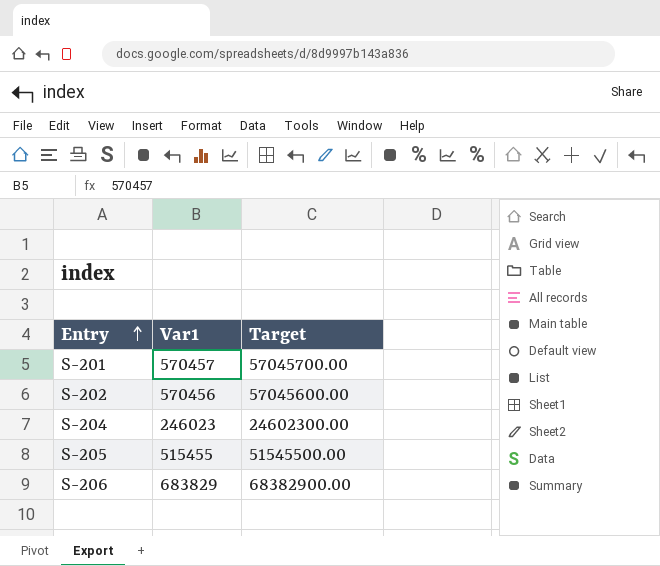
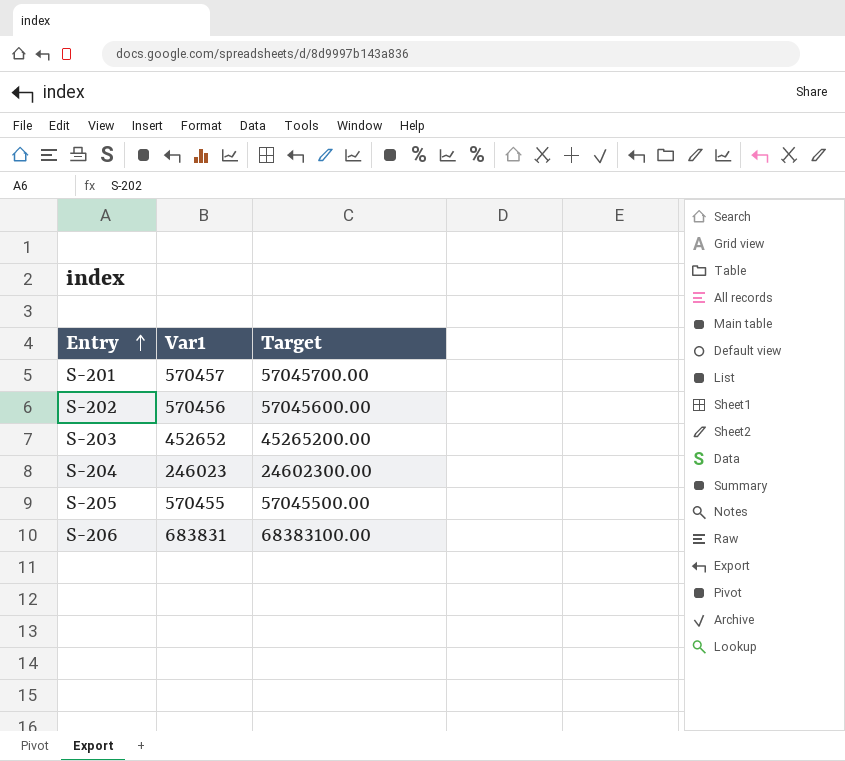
row S-203: none -> 452652 | 45265200.00
S-205 | Var1: 515455 -> 570455
S-205 | Target: 51545500.00 -> 57045500.00
S-206 | Var1: 683829 -> 683831
S-206 | Target: 68382900.00 -> 68383100.00

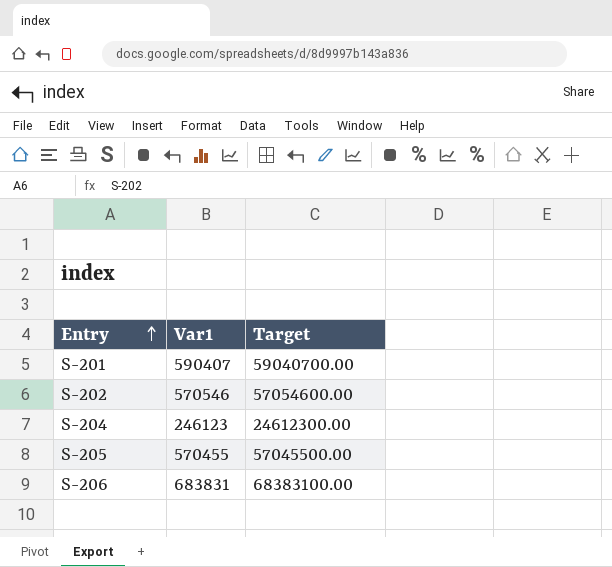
row S-203: 452652 | 45265200.00 -> none
S-201 | Var1: 570457 -> 590407
S-201 | Target: 57045700.00 -> 59040700.00
S-202 | Var1: 570456 -> 570546
S-202 | Target: 57045600.00 -> 57054600.00
S-204 | Var1: 246023 -> 246123
S-204 | Target: 24602300.00 -> 24612300.00

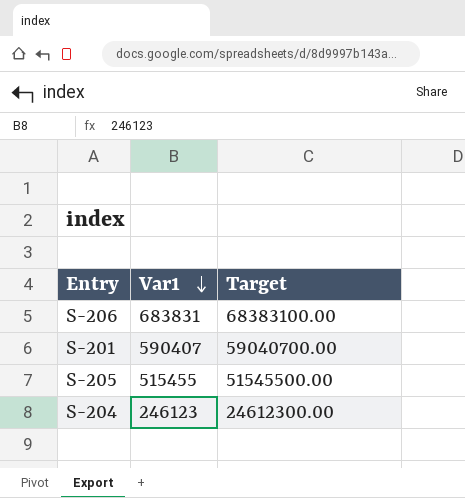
row order: Entry ascending -> Var1 descending
row S-202: 570546 | 57054600.00 -> none
S-205 | Var1: 570455 -> 515455
S-205 | Target: 57045500.00 -> 51545500.00

